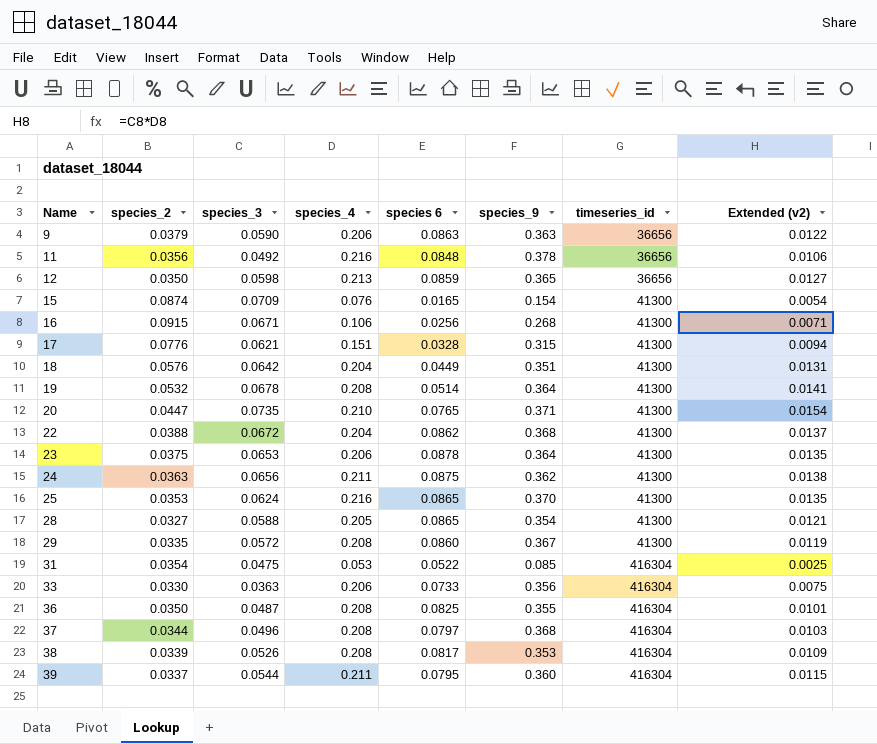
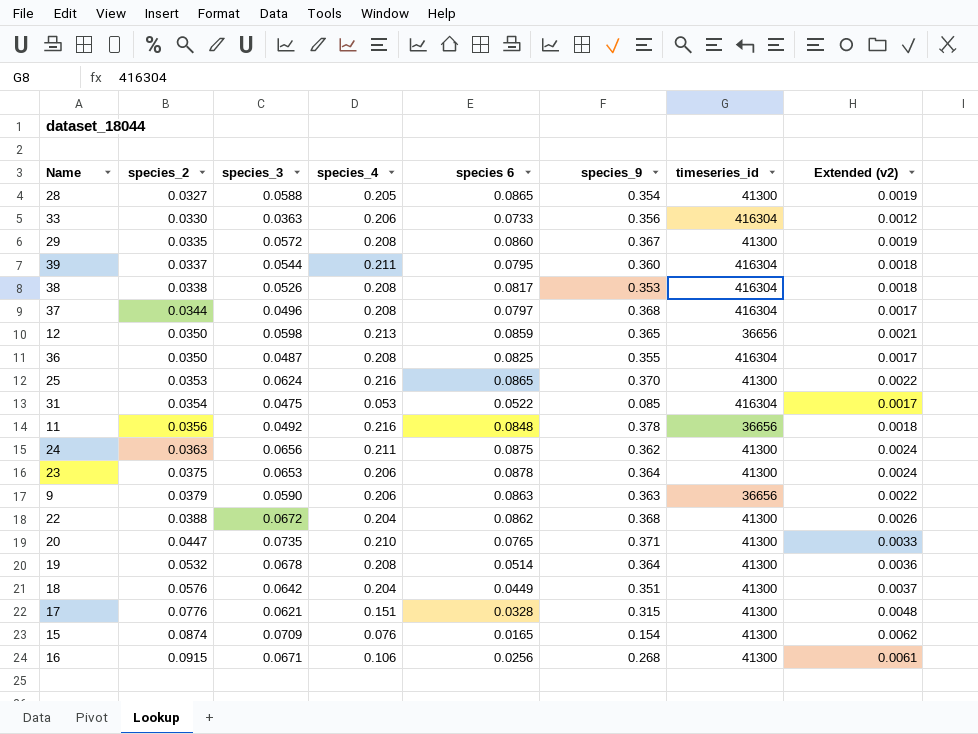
row order: Name ascending -> species_2 ascending
column Extended (v2) | formula: [species_3] * [species_4] -> [species_2] * [species_3]
38 | species_2: 0.0339 -> 0.0338

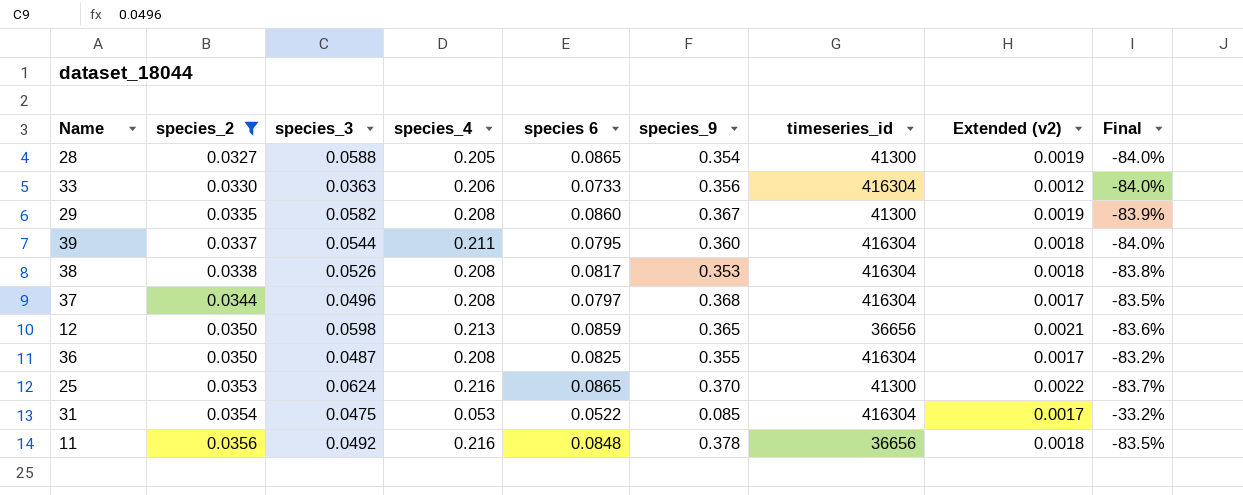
filter: none -> species_2 <= 0.0356
column Final | formula: none -> ([species_2] - [species_4]) / [species_4]
29 | species_3: 0.0572 -> 0.0582

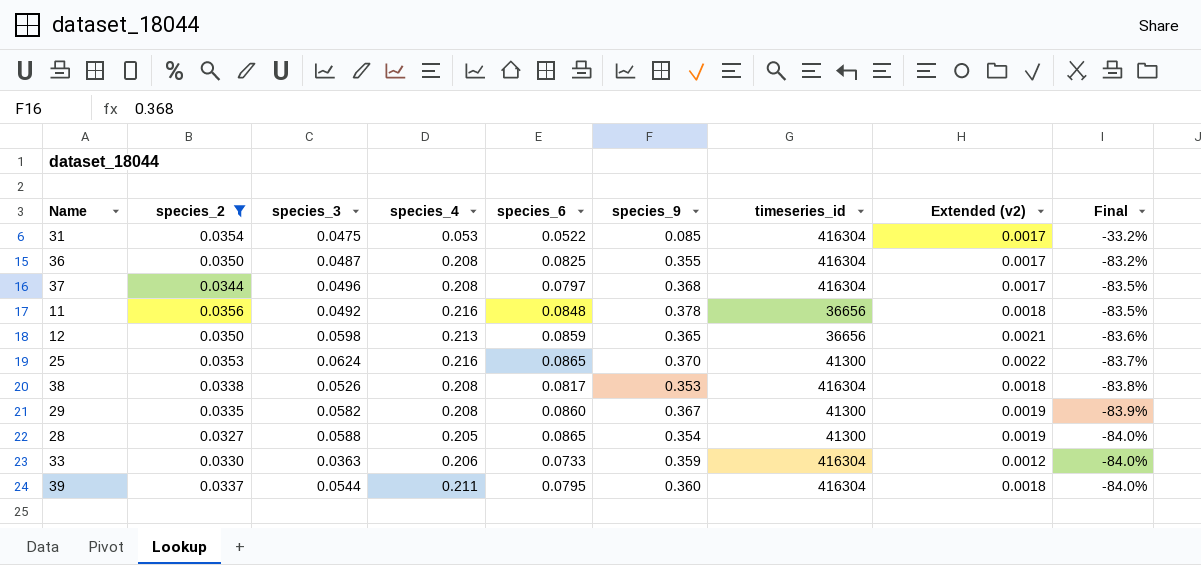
row order: species_2 ascending -> Final descending
column name: species 6 -> species_6
33 | species_9: 0.356 -> 0.359

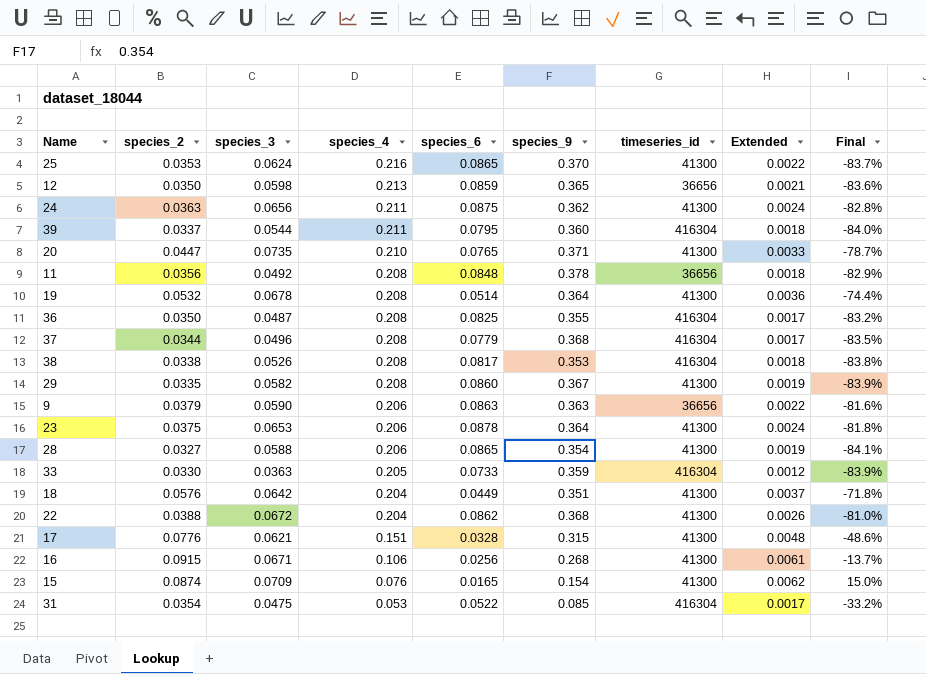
filter: species_2 <= 0.0356 -> none
row order: Final descending -> species_4 descending
column name: Extended (v2) -> Extended
11 | species_4: 0.216 -> 0.208
11 | Final: -83.5% -> -82.9%
37 | species_6: 0.0797 -> 0.0779
28 | species_4: 0.205 -> 0.206
28 | Final: -84.0% -> -84.1%
33 | species_4: 0.206 -> 0.205
33 | Final: -84.0% -> -83.9%

